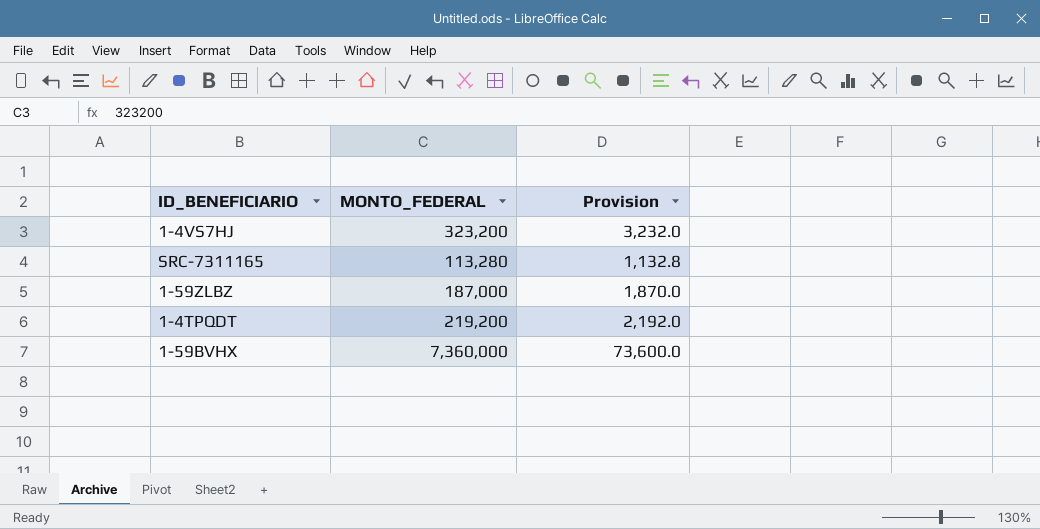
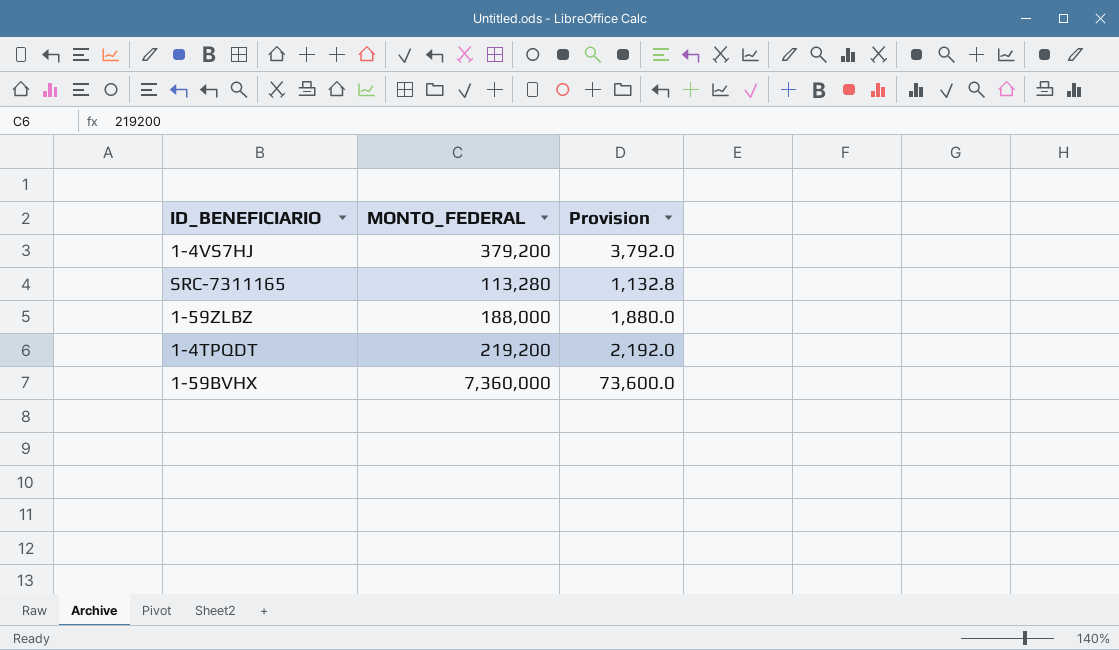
1-4VS7HJ | MONTO_FEDERAL: 323,200 -> 379,200
1-4VS7HJ | Provision: 3,232.0 -> 3,792.0
1-59ZLBZ | MONTO_FEDERAL: 187,000 -> 188,000
1-59ZLBZ | Provision: 1,870.0 -> 1,880.0

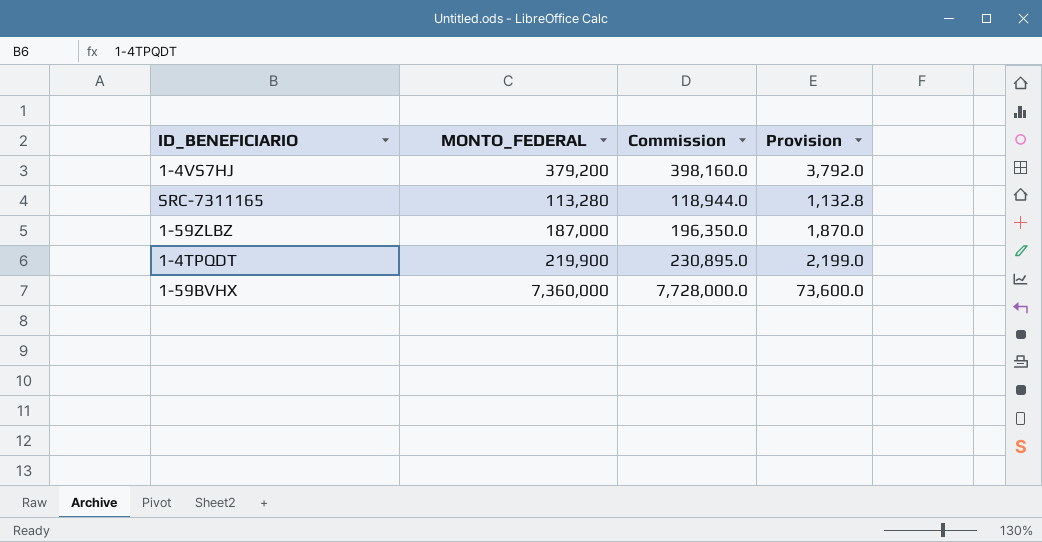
column Commission | formula: none -> [MONTO_FEDERAL] * 1.05
1-59ZLBZ | MONTO_FEDERAL: 188,000 -> 187,000
1-59ZLBZ | Provision: 1,880.0 -> 1,870.0
1-4TPQDT | MONTO_FEDERAL: 219,200 -> 219,900
1-4TPQDT | Provision: 2,192.0 -> 2,199.0

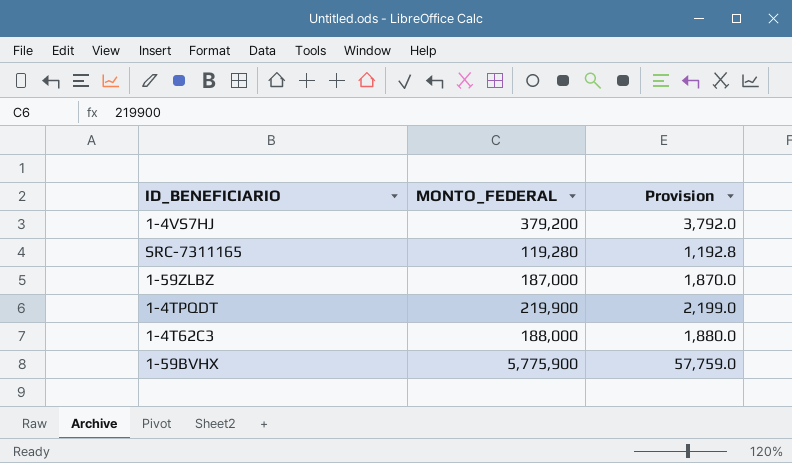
column Commission | formula: [MONTO_FEDERAL] * 1.05 -> none
SRC-7311165 | MONTO_FEDERAL: 113,280 -> 119,280
SRC-7311165 | Provision: 1,132.8 -> 1,192.8
row 1-4T62C3: none -> 188,000 | 1,880.0
1-59BVHX | MONTO_FEDERAL: 7,360,000 -> 5,775,900
1-59BVHX | Provision: 73,600.0 -> 57,759.0

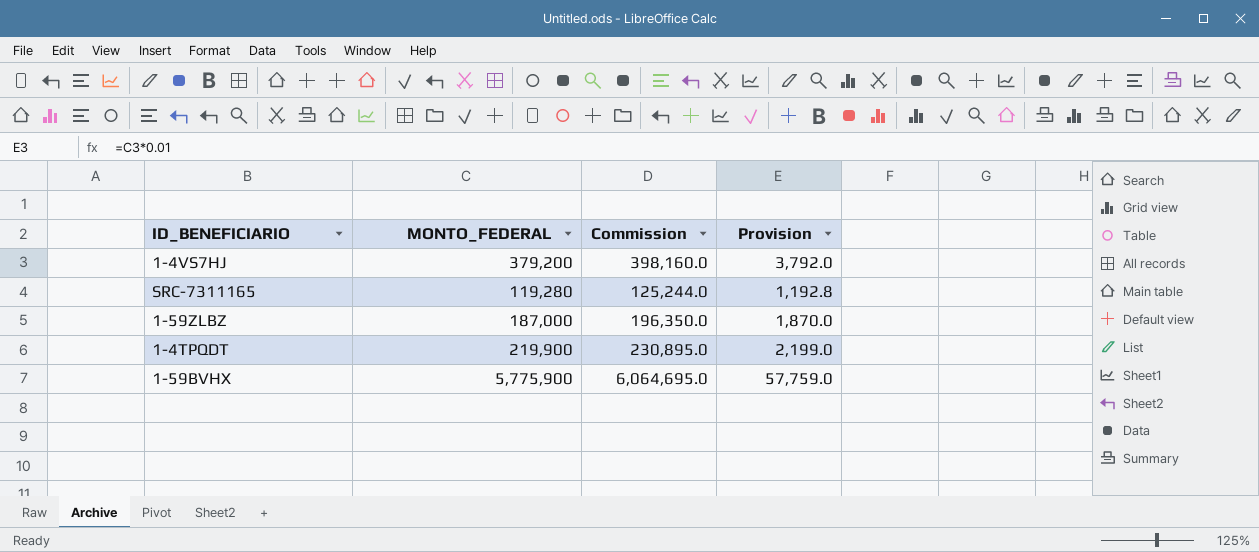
column Commission | formula: none -> [MONTO_FEDERAL] * 1.05
row 1-4T62C3: 188,000 | 1,880.0 -> none

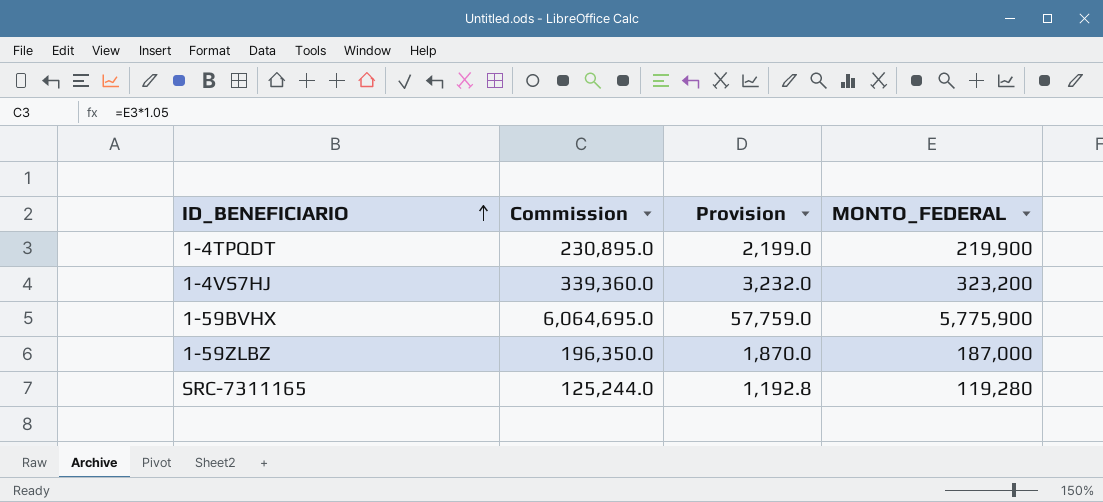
row order: none -> ID_BENEFICIARIO ascending
column MONTO_FEDERAL | position: 2 -> 4
1-4VS7HJ | Commission: 398,160.0 -> 339,360.0
1-4VS7HJ | Provision: 3,792.0 -> 3,232.0
1-4VS7HJ | MONTO_FEDERAL: 379,200 -> 323,200

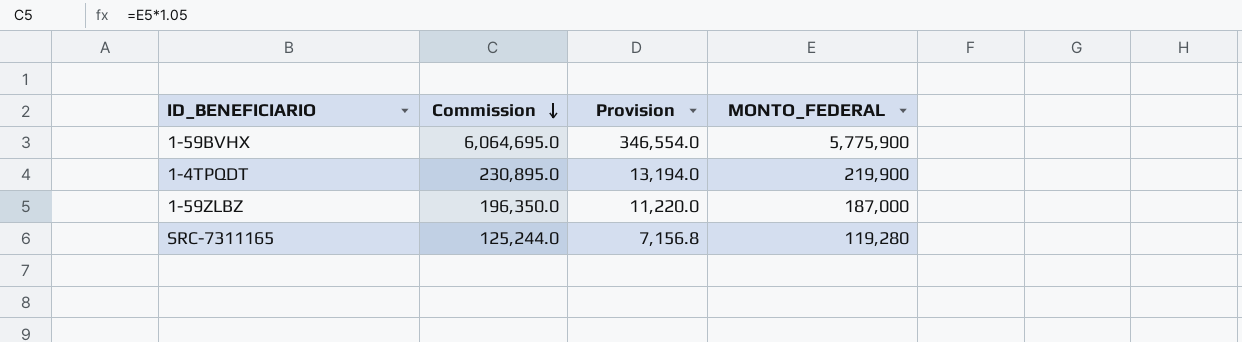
row order: ID_BENEFICIARIO ascending -> Commission descending
column Provision | formula: [MONTO_FEDERAL] * 0.01 -> [MONTO_FEDERAL] * 0.06
row 1-4VS7HJ: 339,360.0 | 3,232.0 | 323,200 -> none

